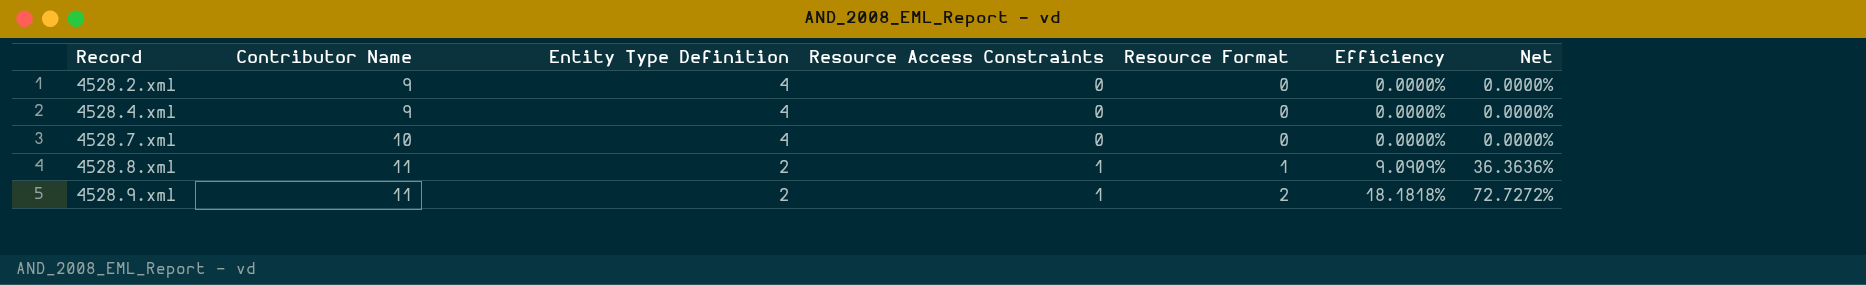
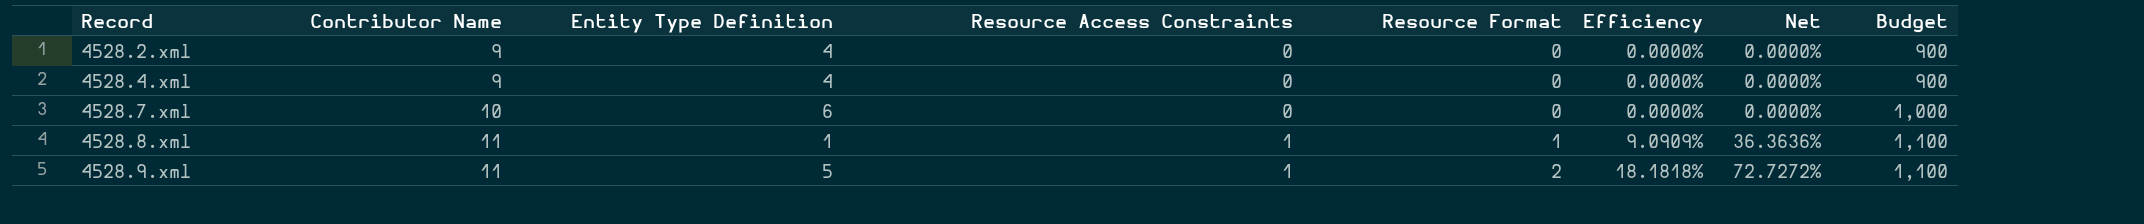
column Budget | formula: none -> [Contributor Name] * 100
4528.7.xml | Entity Type Definition: 4 -> 6
4528.8.xml | Entity Type Definition: 2 -> 1
4528.9.xml | Entity Type Definition: 2 -> 5

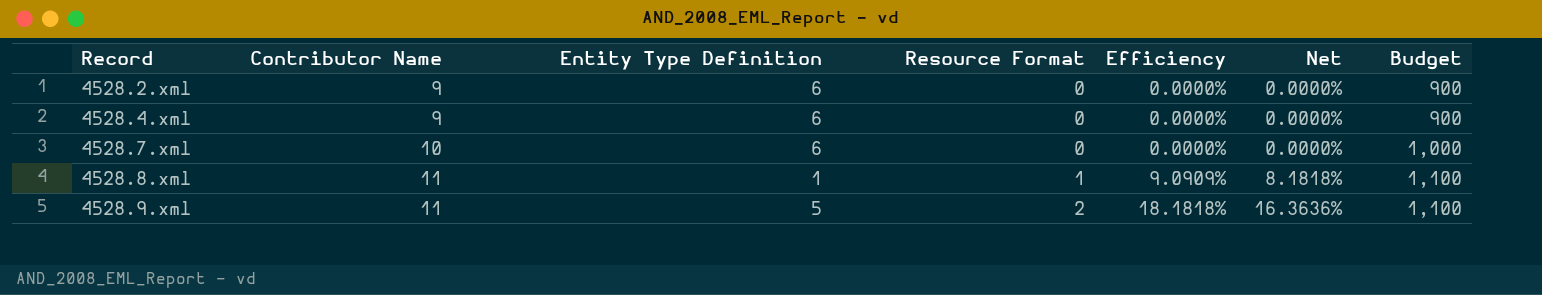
column Resource Access Constraints | position: 4 -> none
column Net | formula: [Efficiency] * 4 -> [Efficiency] * 0.9
4528.2.xml | Entity Type Definition: 4 -> 6
4528.4.xml | Entity Type Definition: 4 -> 6

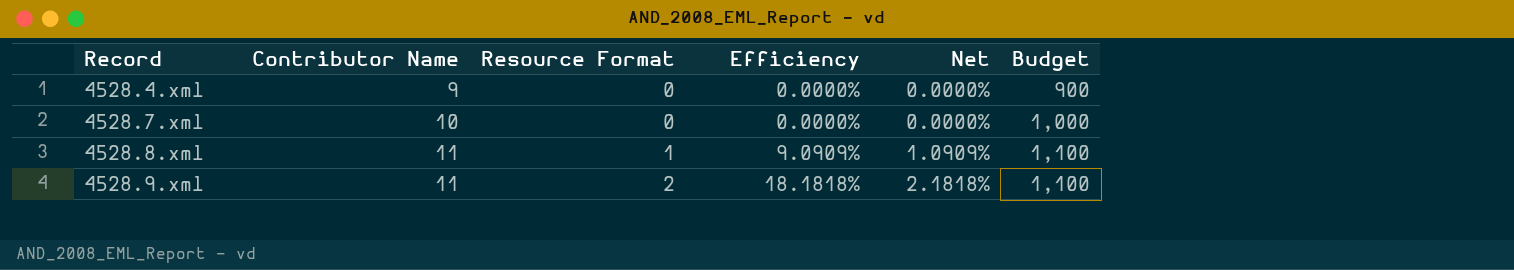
column Entity Type Definition | position: 3 -> none
column Net | formula: [Efficiency] * 0.9 -> [Efficiency] * 0.12
row 4528.2.xml: 9 | 6 | 0 | 0.0000% | 0.0000% | 900 -> none

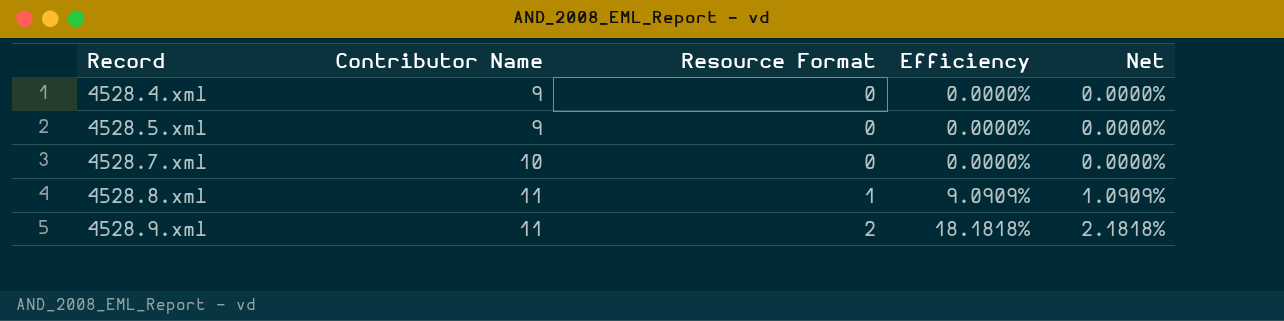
column Budget | formula: [Contributor Name] * 100 -> none
row 4528.5.xml: none -> 9 | 0 | 0.0000% | 0.0000%

